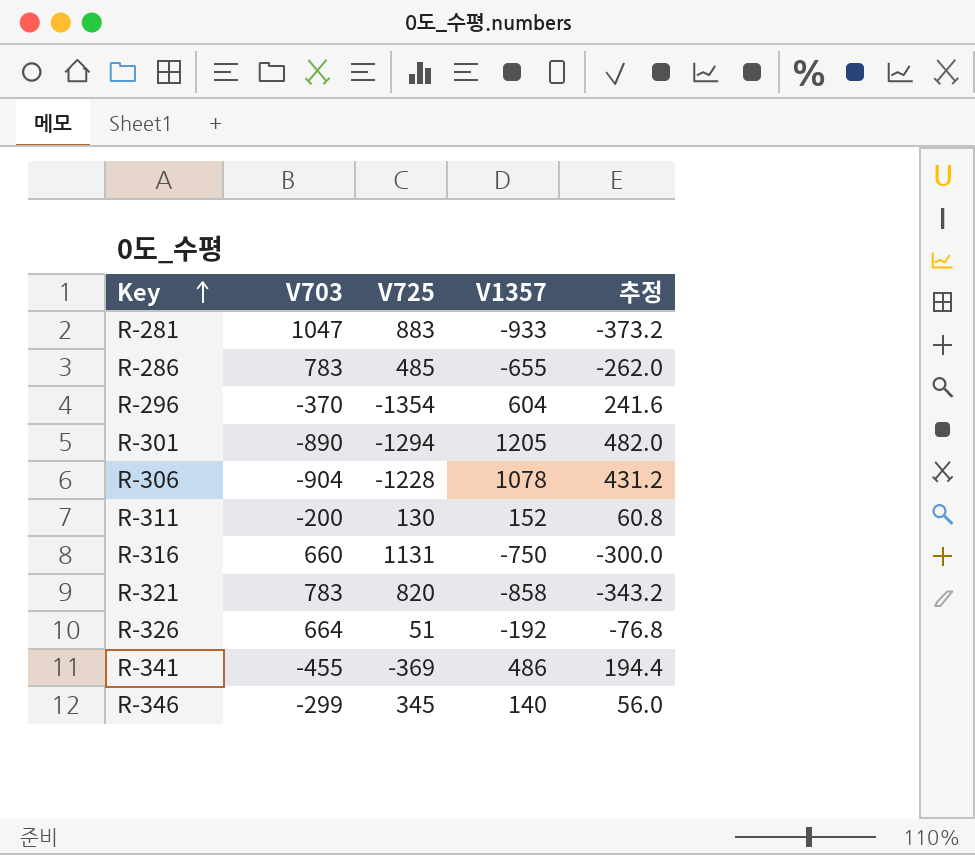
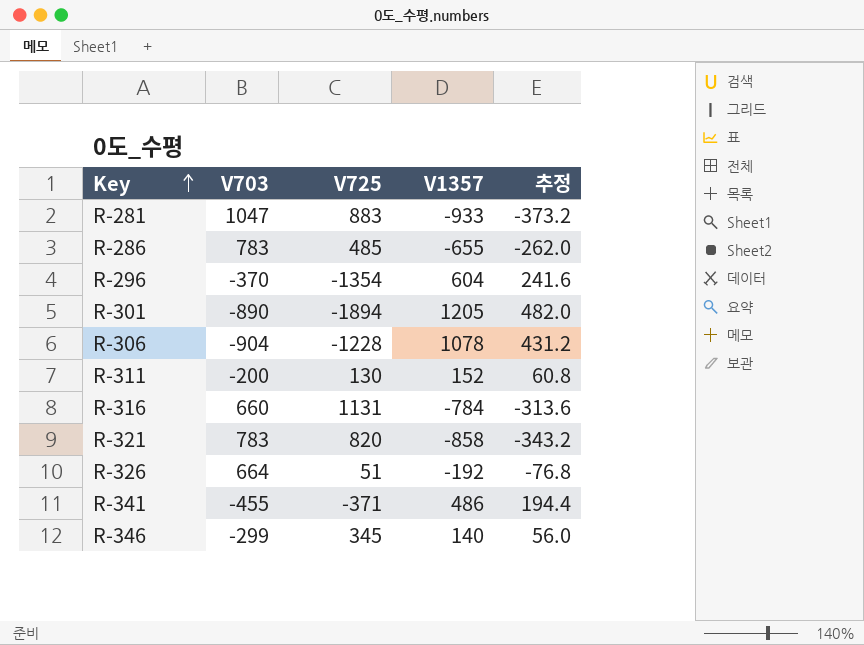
R-301 | V725: -1294 -> -1894
R-316 | V1357: -750 -> -784
R-316 | 추정: -300.0 -> -313.6
R-341 | V725: -369 -> -371

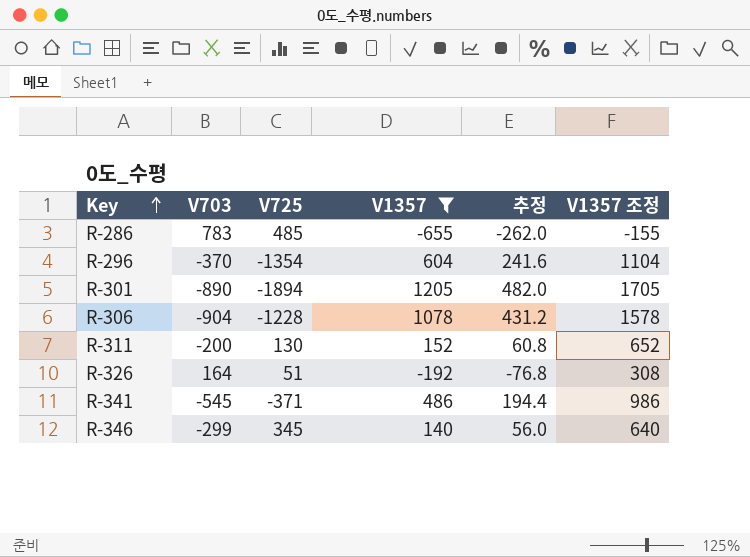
filter: none -> V1357 >= -655
column V1357 조정 | formula: none -> [V1357] + 500
R-326 | V703: 664 -> 164
R-341 | V703: -455 -> -545

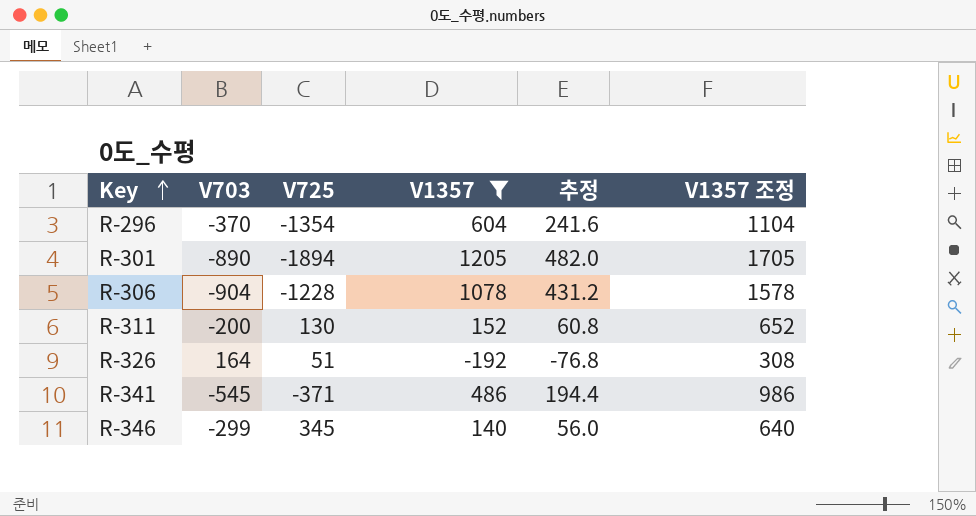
row R-286: 783 | 485 | -655 | -262.0 | -155 -> none

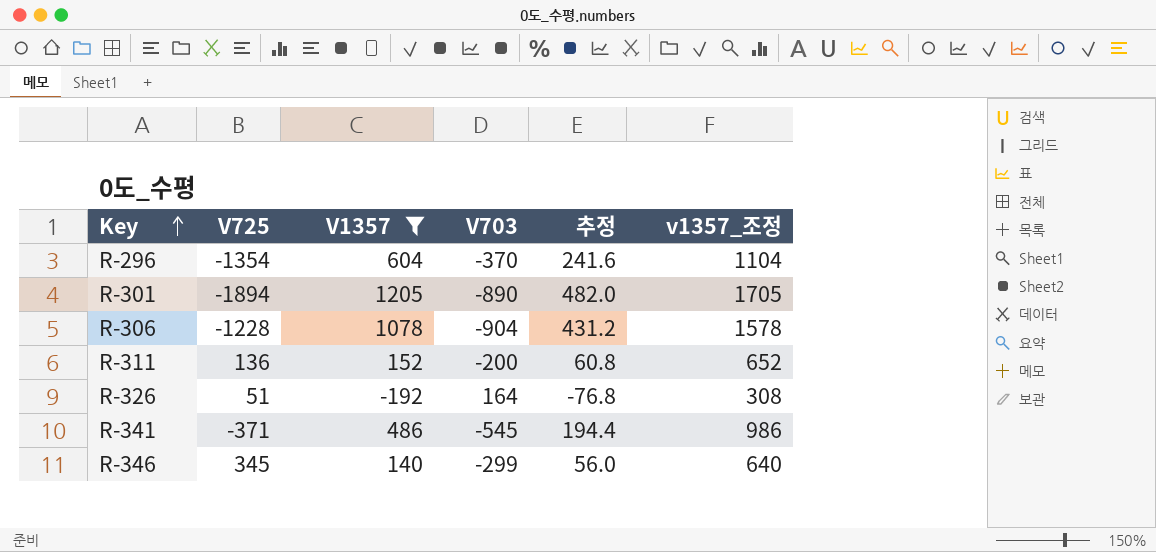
column V703 | position: 2 -> 4
column name: V1357 조정 -> v1357_조정
R-311 | V725: 130 -> 136

